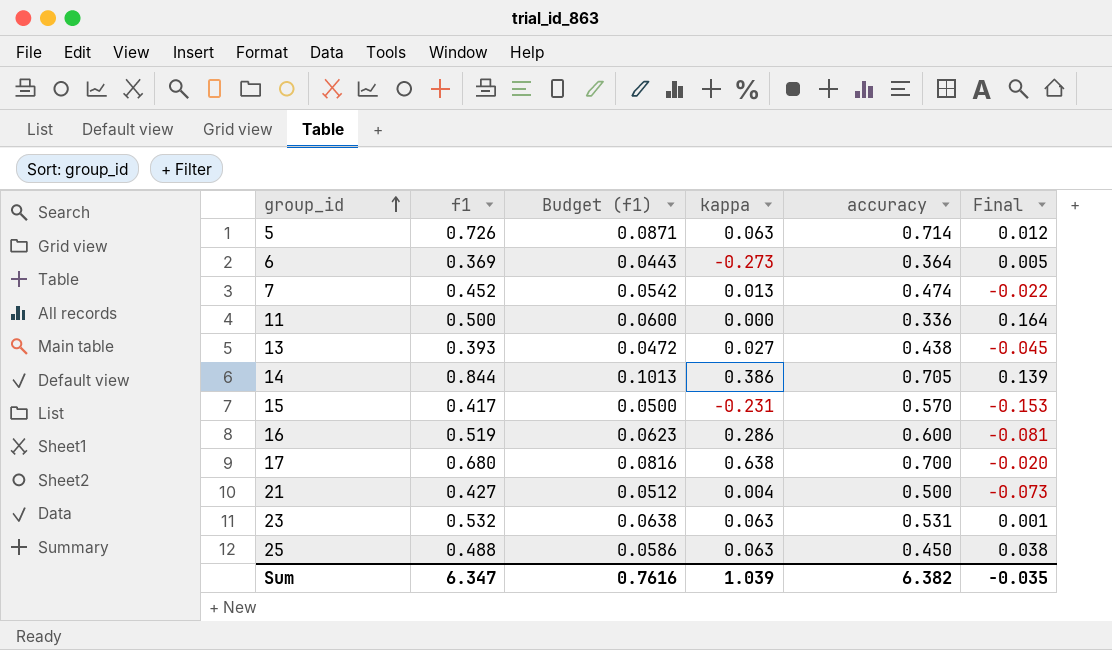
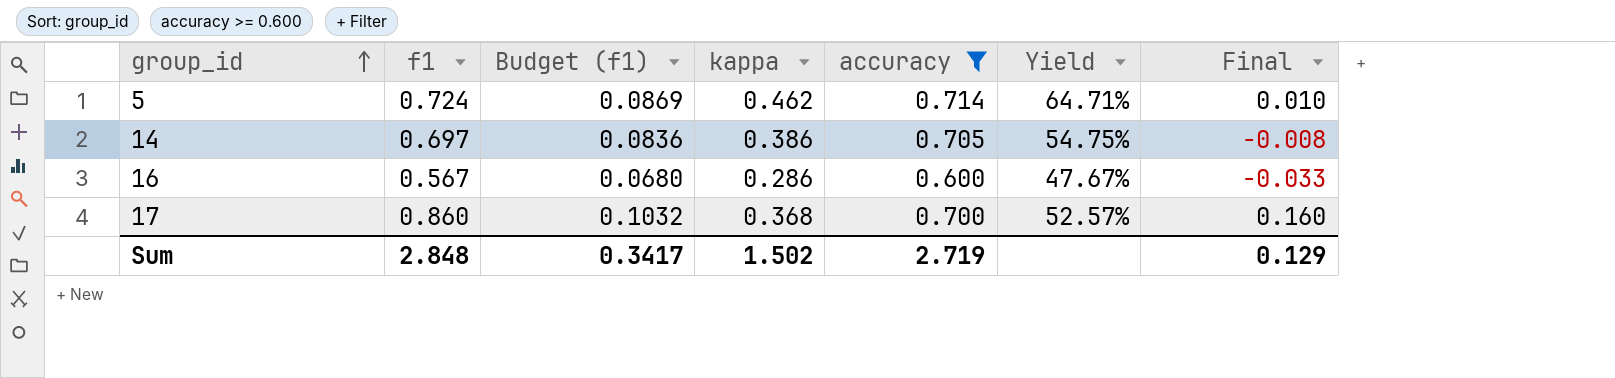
filter: none -> accuracy >= 0.600
column Yield | formula: none -> [kappa] / [accuracy]
5 | f1: 0.726 -> 0.724
5 | Budget (f1): 0.0871 -> 0.0869
5 | kappa: 0.063 -> 0.462
5 | Final: 0.012 -> 0.010
14 | f1: 0.844 -> 0.697
14 | Budget (f1): 0.1013 -> 0.0836
14 | Final: 0.139 -> -0.008
16 | f1: 0.519 -> 0.567
16 | Budget (f1): 0.0623 -> 0.0680
16 | Final: -0.081 -> -0.033
17 | f1: 0.680 -> 0.860
17 | Budget (f1): 0.0816 -> 0.1032
17 | kappa: 0.638 -> 0.368
17 | Final: -0.020 -> 0.160
Sum | f1: 6.347 -> 2.848
Sum | Budget (f1): 0.7616 -> 0.3417
Sum | kappa: 1.039 -> 1.502
Sum | accuracy: 6.382 -> 2.719
Sum | Final: -0.035 -> 0.129

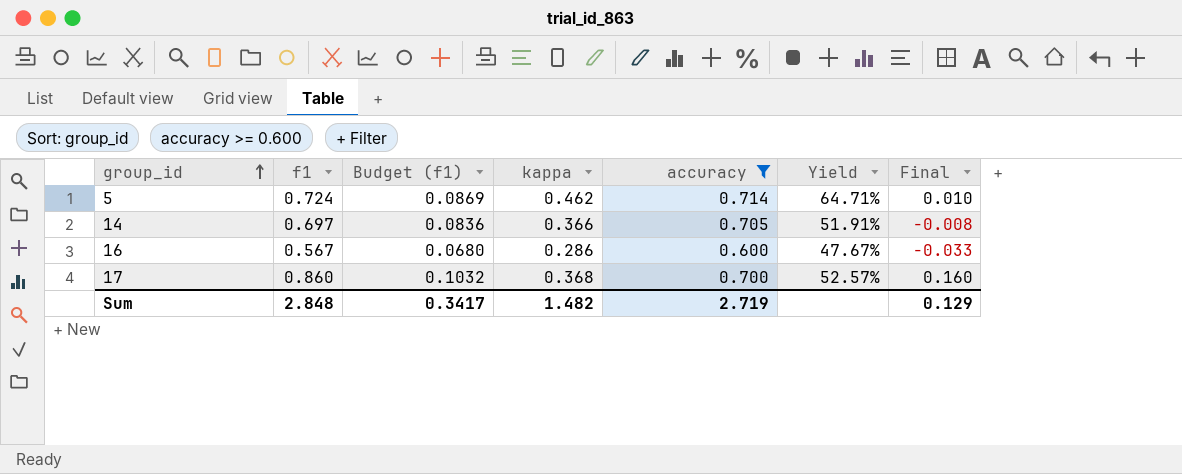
14 | kappa: 0.386 -> 0.366
14 | Yield: 54.75% -> 51.91%
Sum | kappa: 1.502 -> 1.482

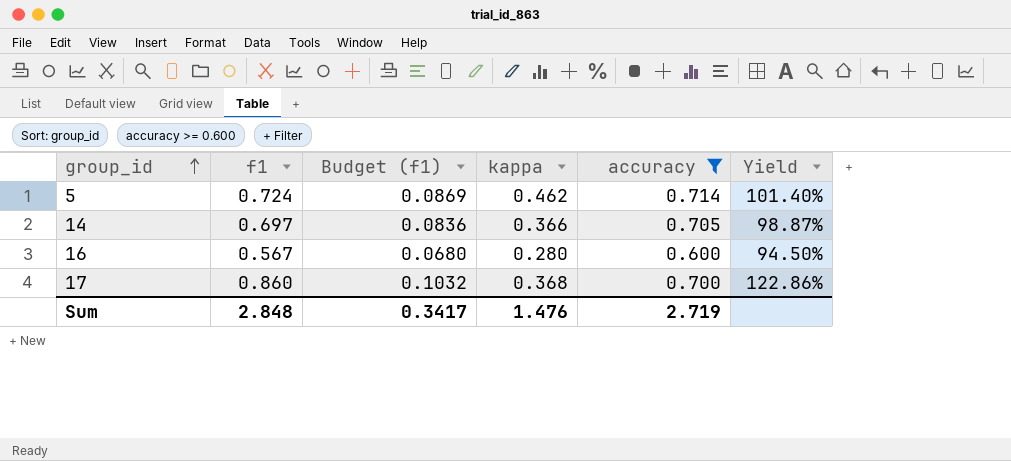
column Final | formula: [f1] - [accuracy] -> none
column Yield | formula: [kappa] / [accuracy] -> [f1] / [accuracy]
16 | kappa: 0.286 -> 0.280
Sum | kappa: 1.482 -> 1.476

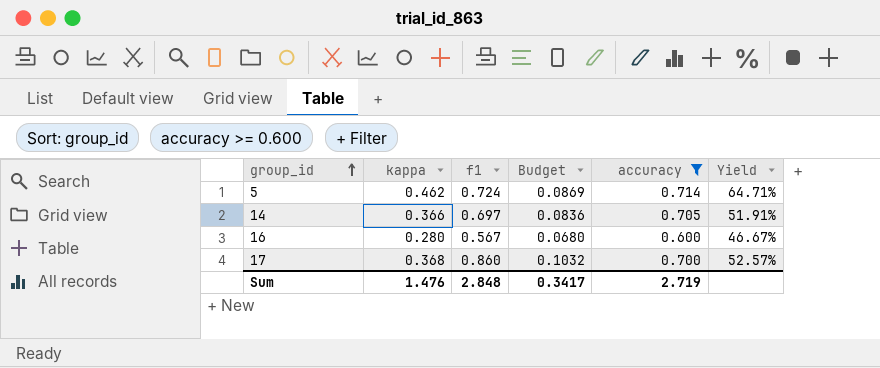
column kappa | position: 4 -> 2
column name: Budget (f1) -> Budget
column Yield | formula: [f1] / [accuracy] -> [kappa] / [accuracy]

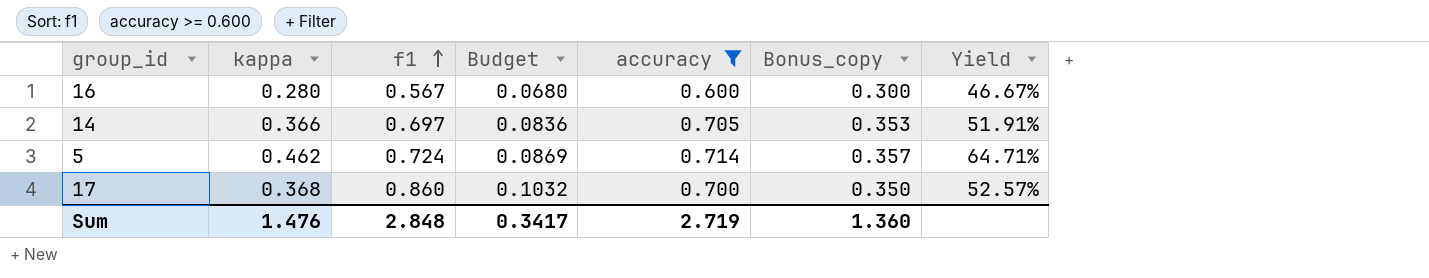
row order: group_id ascending -> f1 ascending
column Bonus_copy | formula: none -> [accuracy] * 0.5

